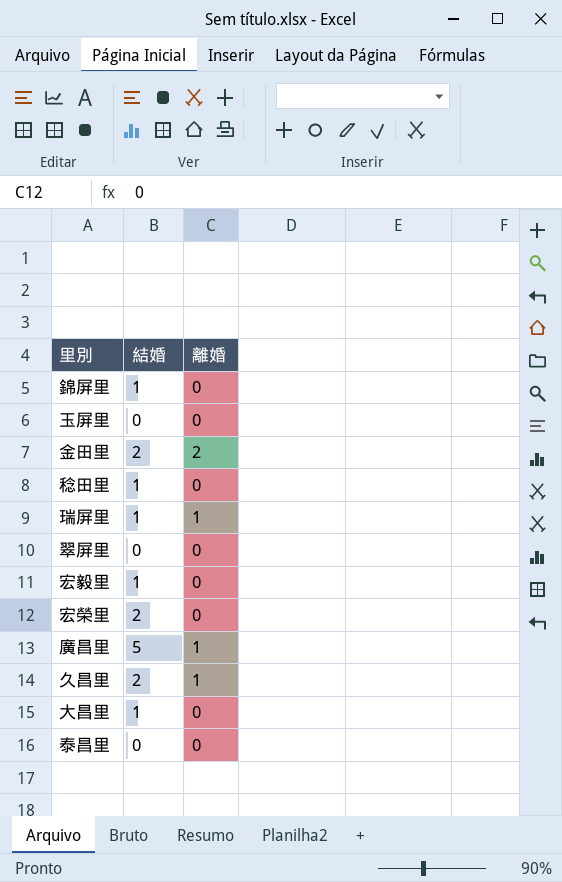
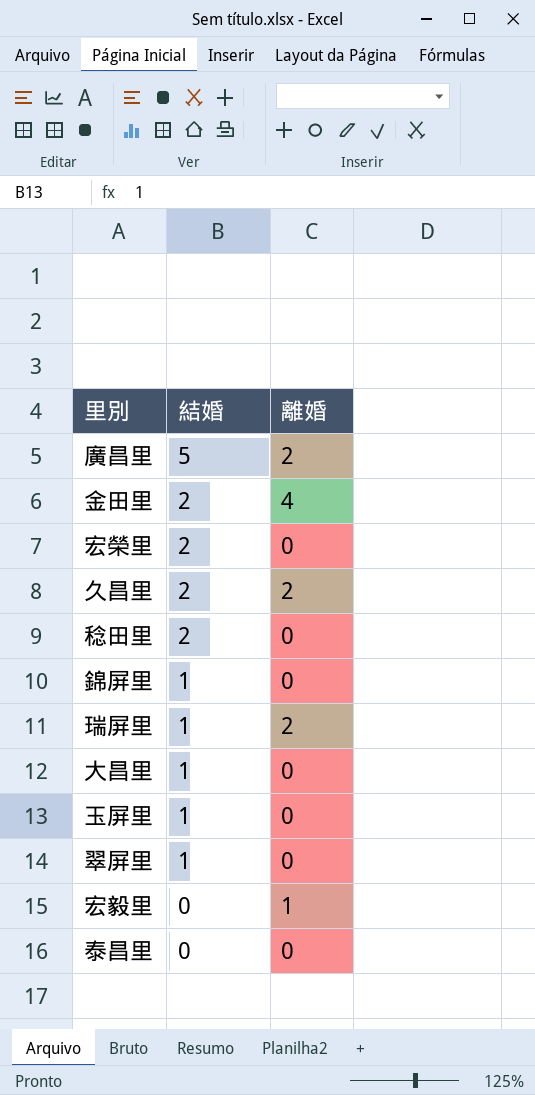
row order: none -> 結婚 descending
廣昌里 | 離婚: 1 -> 2
金田里 | 離婚: 2 -> 4
久昌里 | 離婚: 1 -> 2
稔田里 | 結婚: 1 -> 2
瑞屏里 | 離婚: 1 -> 2
玉屏里 | 結婚: 0 -> 1
翠屏里 | 結婚: 0 -> 1
宏毅里 | 結婚: 1 -> 0
宏毅里 | 離婚: 0 -> 1

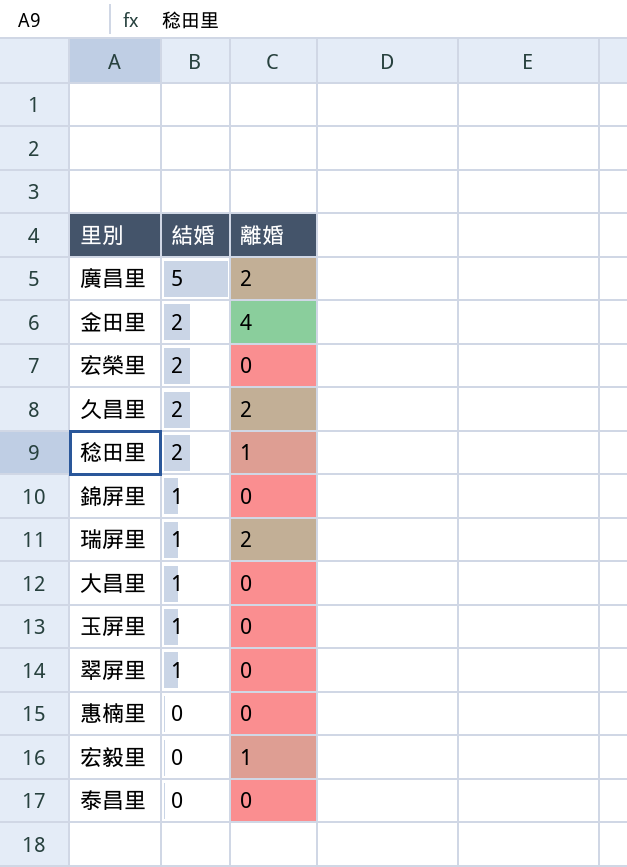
稔田里 | 離婚: 0 -> 1
row 惠楠里: none -> 0 | 0

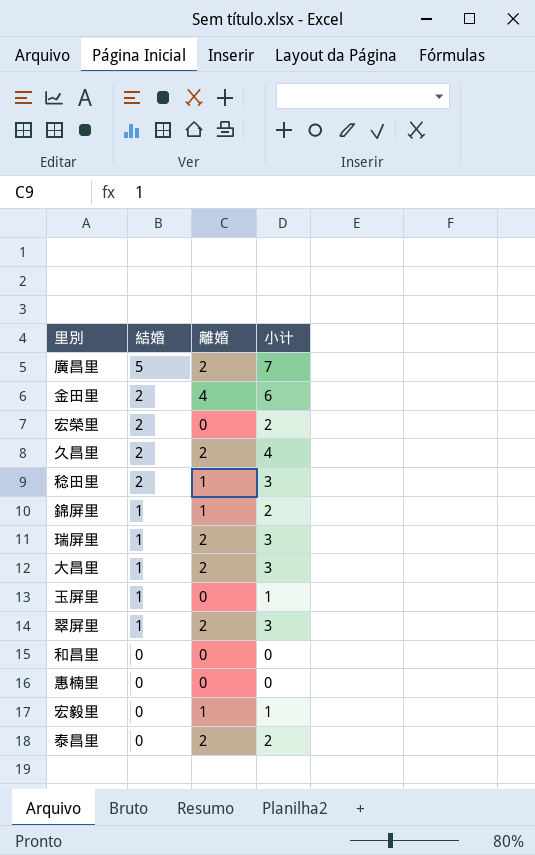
column 小计 | formula: none -> [結婚] + [離婚]
錦屏里 | 離婚: 0 -> 1
大昌里 | 離婚: 0 -> 2
翠屏里 | 離婚: 0 -> 2
row 和昌里: none -> 0 | 0 | 0
泰昌里 | 離婚: 0 -> 2

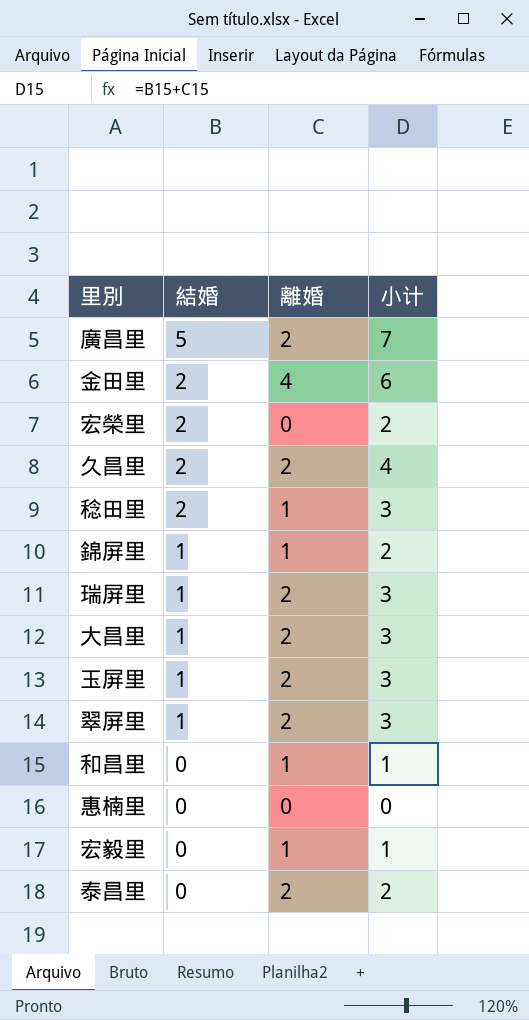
玉屏里 | 離婚: 0 -> 2
玉屏里 | 小计: 1 -> 3
和昌里 | 離婚: 0 -> 1
和昌里 | 小计: 0 -> 1

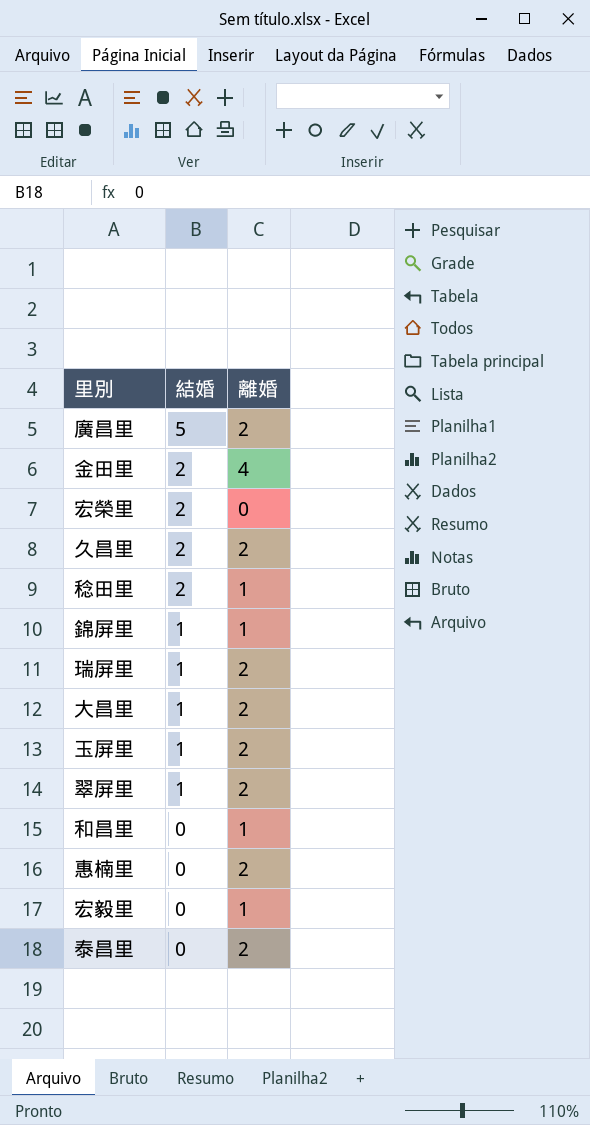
column 小计 | formula: [結婚] + [離婚] -> none
惠楠里 | 離婚: 0 -> 2

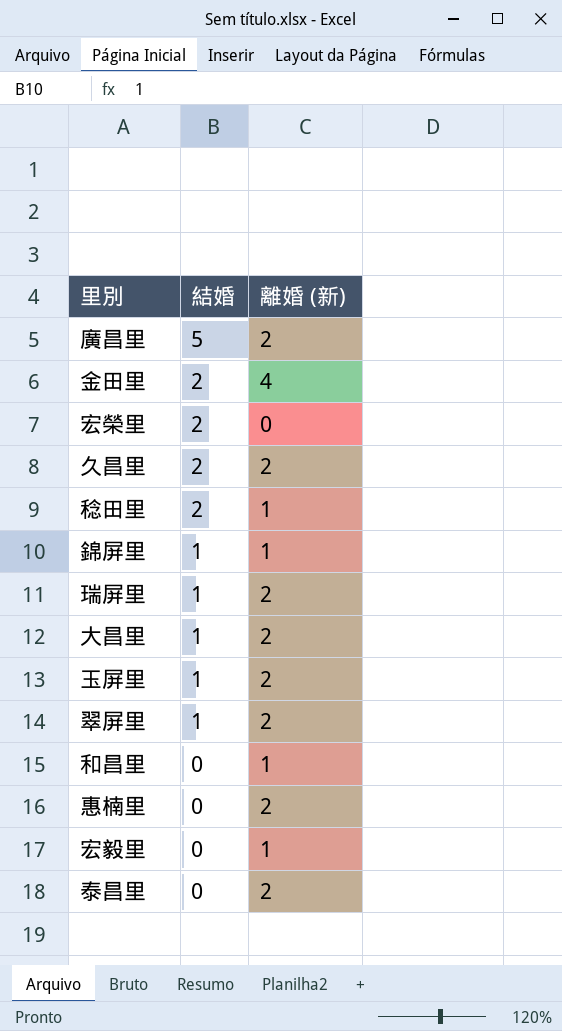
column name: 離婚 -> 離婚 (新)

